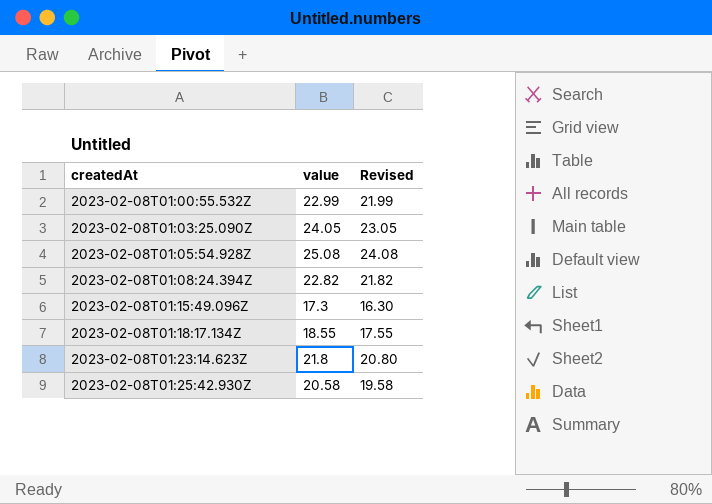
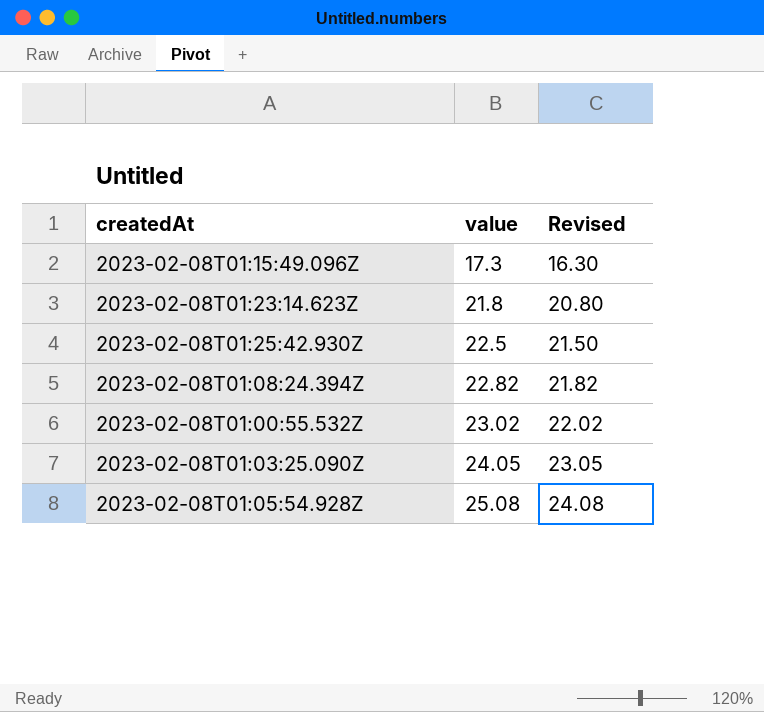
row order: createdAt ascending -> value ascending
row 2023-02-08T01:18:17.134Z: 18.55 | 17.55 -> none
2023-02-08T01:25:42.930Z | value: 20.58 -> 22.5
2023-02-08T01:25:42.930Z | Revised: 19.58 -> 21.50
2023-02-08T01:00:55.532Z | value: 22.99 -> 23.02
2023-02-08T01:00:55.532Z | Revised: 21.99 -> 22.02

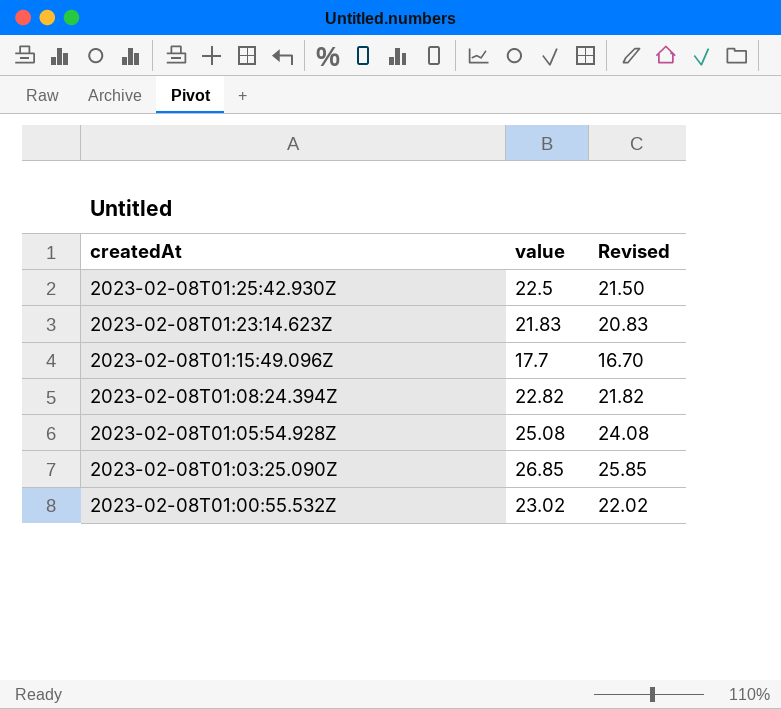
row order: value ascending -> createdAt descending
2023-02-08T01:23:14.623Z | value: 21.8 -> 21.83
2023-02-08T01:23:14.623Z | Revised: 20.80 -> 20.83
2023-02-08T01:15:49.096Z | value: 17.3 -> 17.7
2023-02-08T01:15:49.096Z | Revised: 16.30 -> 16.70
2023-02-08T01:03:25.090Z | value: 24.05 -> 26.85
2023-02-08T01:03:25.090Z | Revised: 23.05 -> 25.85

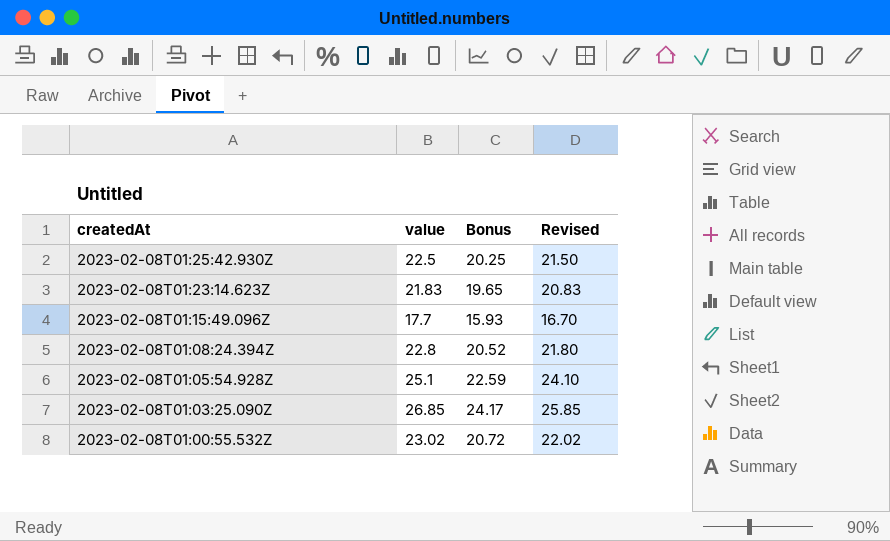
column Bonus | formula: none -> [value] * 0.9
2023-02-08T01:08:24.394Z | value: 22.82 -> 22.8
2023-02-08T01:08:24.394Z | Revised: 21.82 -> 21.80
2023-02-08T01:05:54.928Z | value: 25.08 -> 25.1
2023-02-08T01:05:54.928Z | Revised: 24.08 -> 24.10

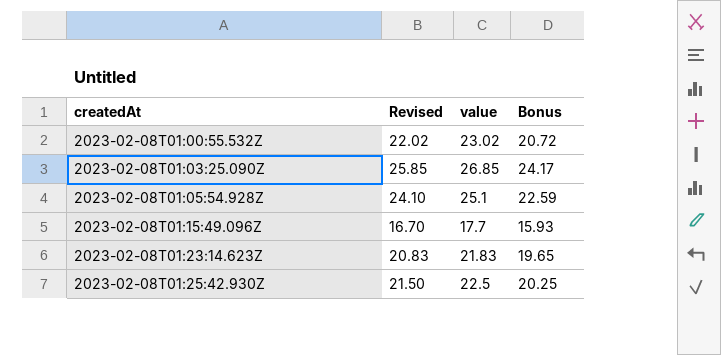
row order: createdAt descending -> createdAt ascending
column Revised | position: 4 -> 2
row 2023-02-08T01:08:24.394Z: 22.8 | 20.52 | 21.80 -> none

